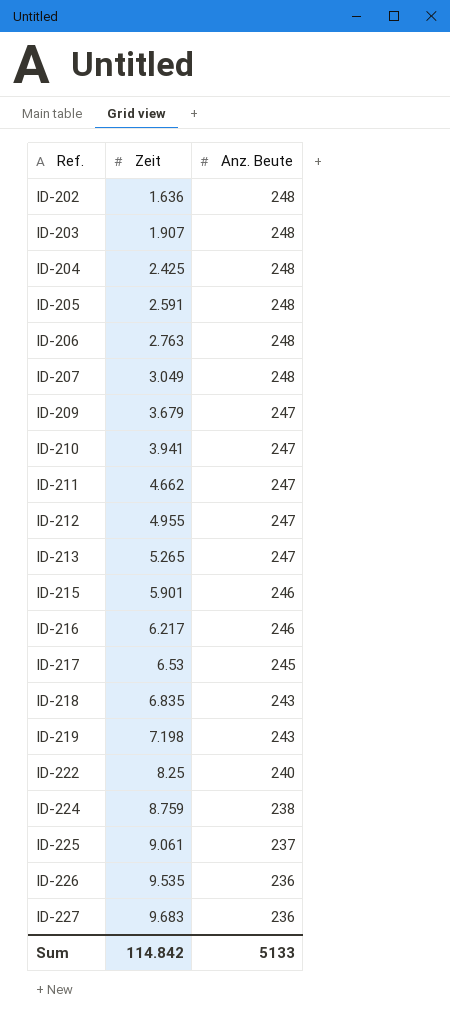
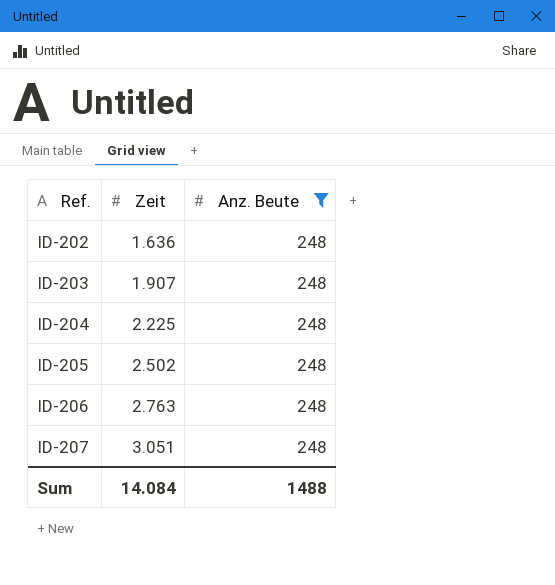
filter: none -> Anz. Beute = 248
ID-204 | Zeit: 2.425 -> 2.225
ID-205 | Zeit: 2.591 -> 2.502
ID-207 | Zeit: 3.049 -> 3.051
Sum | Zeit: 114.842 -> 14.084
Sum | Anz. Beute: 5133 -> 1488

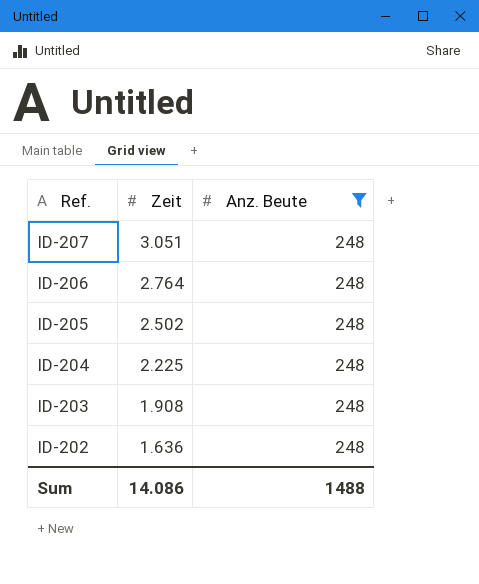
row order: Ref. ascending -> Ref. descending
ID-206 | Zeit: 2.763 -> 2.764
ID-203 | Zeit: 1.907 -> 1.908
Sum | Zeit: 14.084 -> 14.086

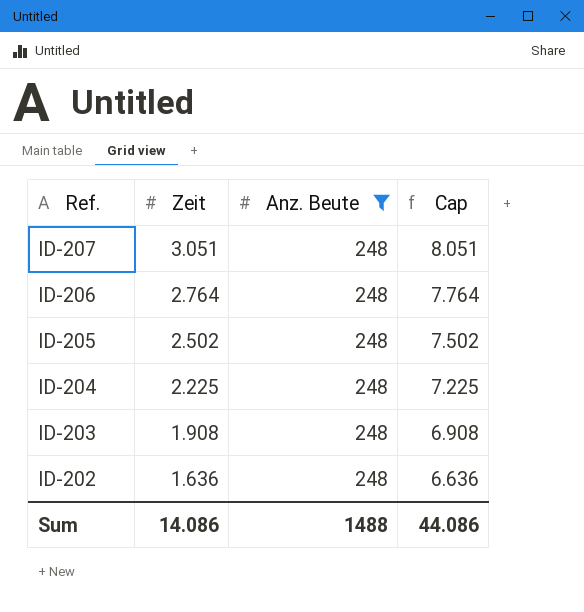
column Cap | formula: none -> [Zeit] + 5

